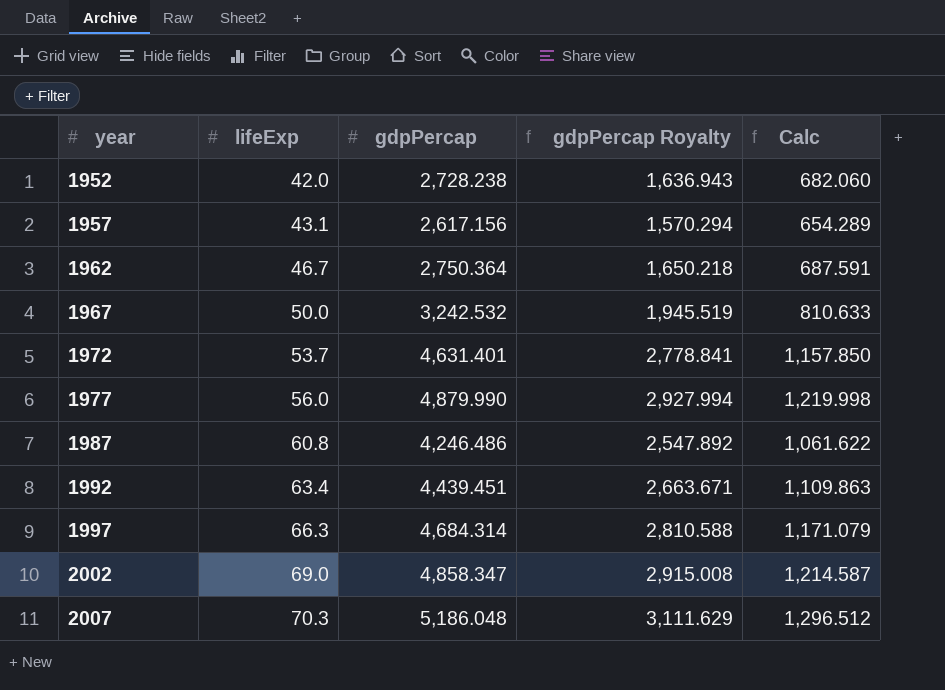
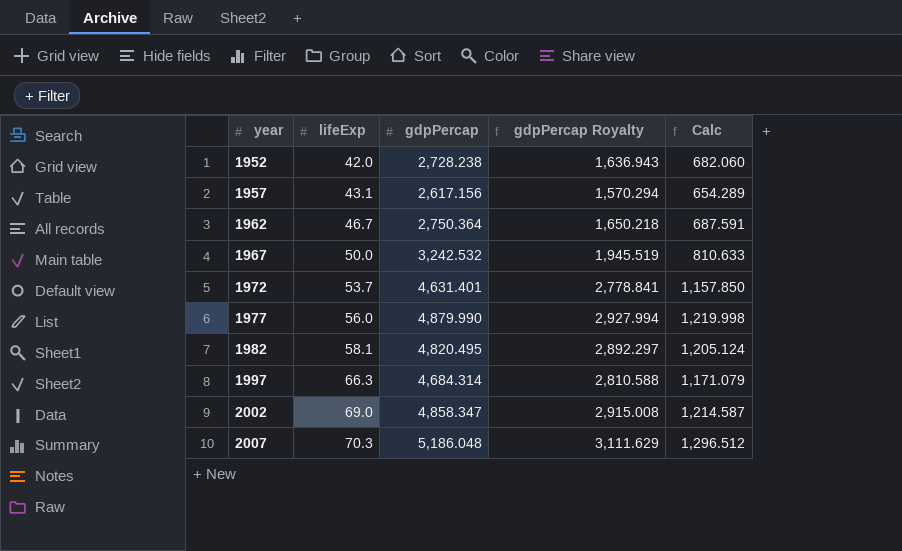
row 1987: 60.8 | 4,246.486 | 2,547.892 | 1,061.622 -> none
row 1992: 63.4 | 4,439.451 | 2,663.671 | 1,109.863 -> none
row 1982: none -> 58.1 | 4,820.495 | 2,892.297 | 1,205.124

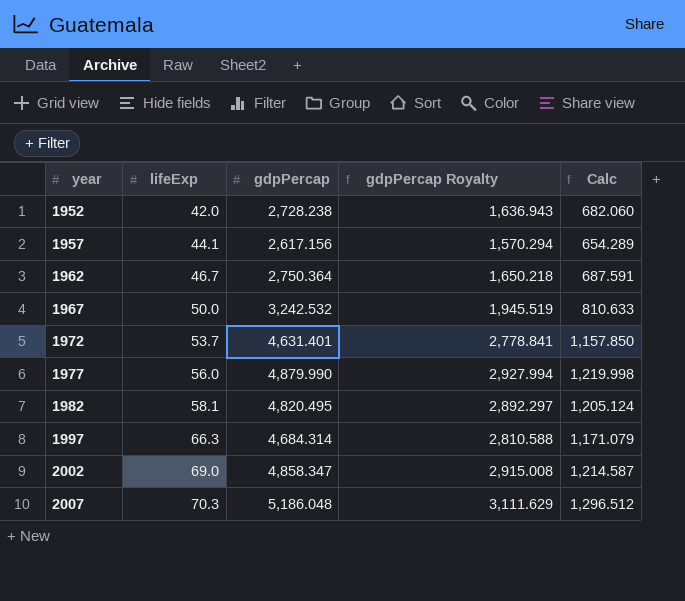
1957 | lifeExp: 43.1 -> 44.1

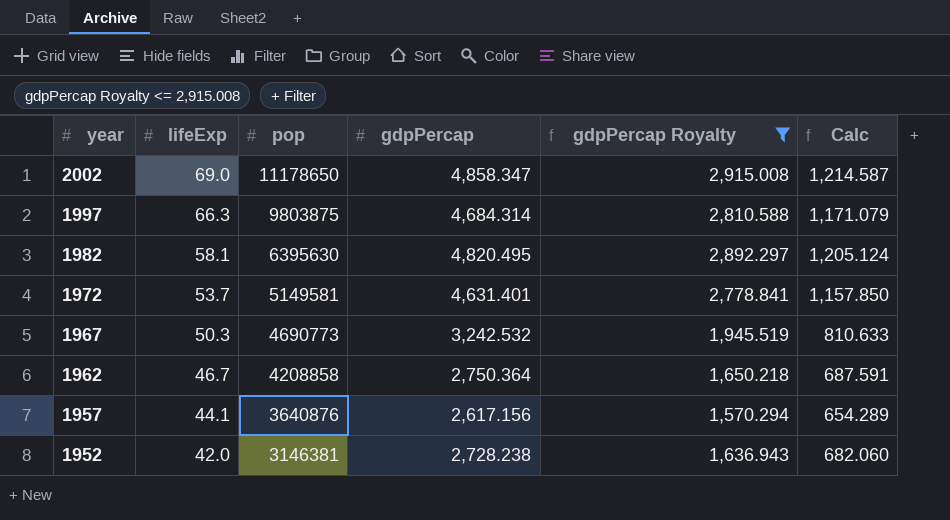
filter: none -> gdpPercap Royalty <= 2,915.008
row order: year ascending -> year descending
column pop | position: none -> 3
1967 | lifeExp: 50.0 -> 50.3

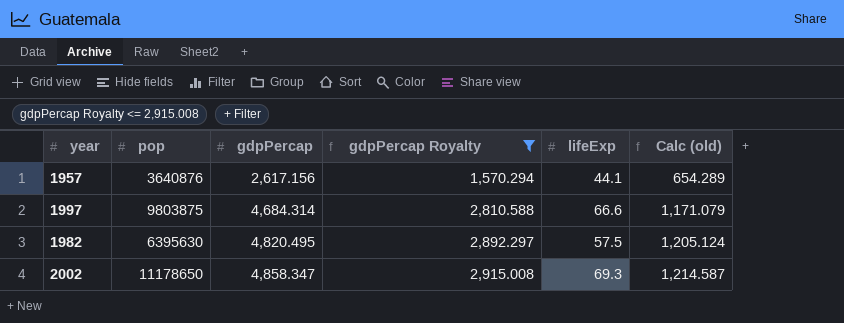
row order: year descending -> gdpPercap ascending
column lifeExp | position: 2 -> 5
column name: Calc -> Calc (old)
row 1972: 53.7 | 5149581 | 4,631.401 | 2,778.841 | 1,157.850 -> none
row 1967: 50.3 | 4690773 | 3,242.532 | 1,945.519 | 810.633 -> none
row 1962: 46.7 | 4208858 | 2,750.364 | 1,650.218 | 687.591 -> none
row 1952: 42.0 | 3146381 | 2,728.238 | 1,636.943 | 682.060 -> none
1997 | lifeExp: 66.3 -> 66.6
1982 | lifeExp: 58.1 -> 57.5
2002 | lifeExp: 69.0 -> 69.3

